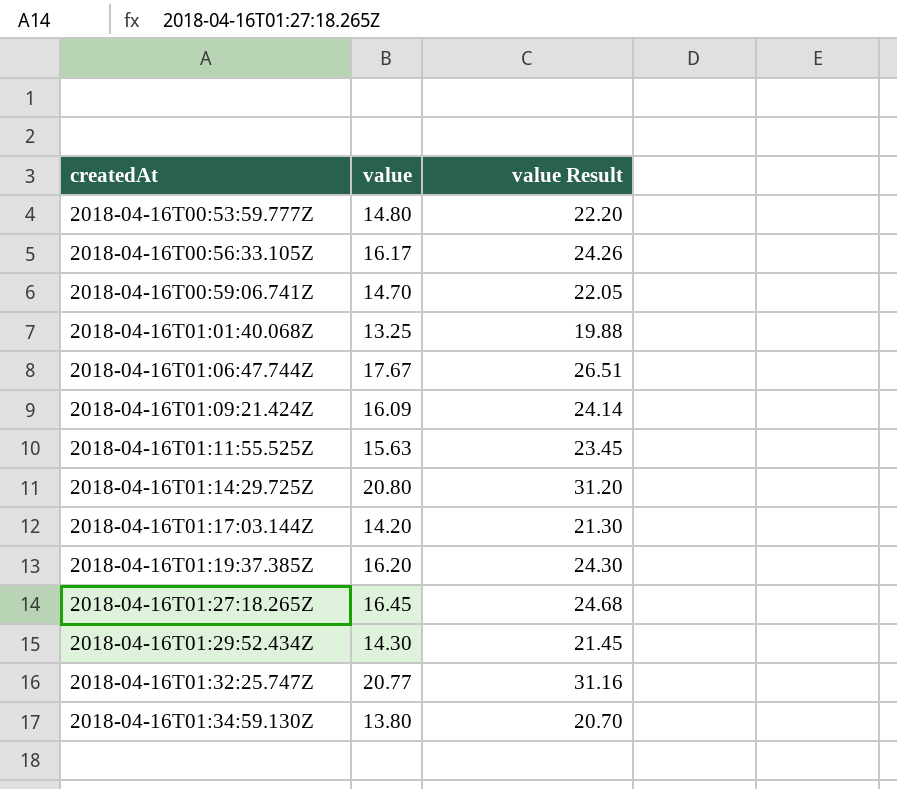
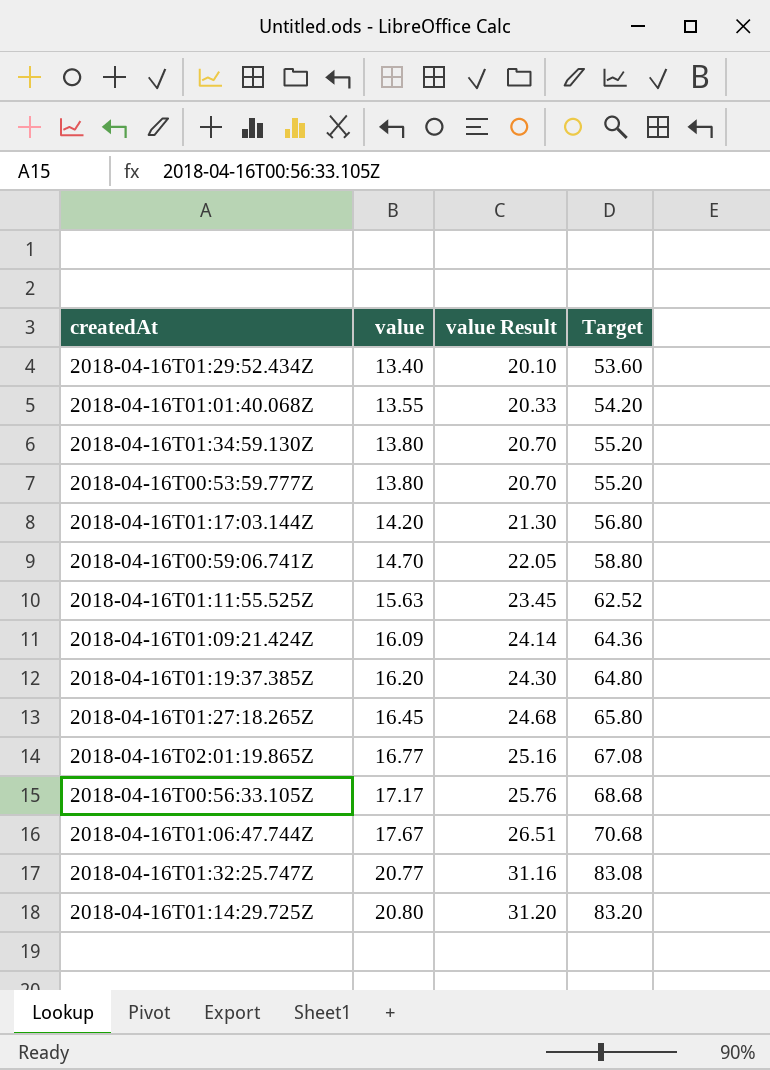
row order: createdAt ascending -> value ascending
column Target | formula: none -> [value] * 4
2018-04-16T01:29:52.434Z | value: 14.30 -> 13.40
2018-04-16T01:29:52.434Z | value Result: 21.45 -> 20.10
2018-04-16T01:01:40.068Z | value: 13.25 -> 13.55
2018-04-16T01:01:40.068Z | value Result: 19.88 -> 20.33
2018-04-16T00:53:59.777Z | value: 14.80 -> 13.80
2018-04-16T00:53:59.777Z | value Result: 22.20 -> 20.70
row 2018-04-16T02:01:19.865Z: none -> 16.77 | 25.16 | 67.08
2018-04-16T00:56:33.105Z | value: 16.17 -> 17.17
2018-04-16T00:56:33.105Z | value Result: 24.26 -> 25.76

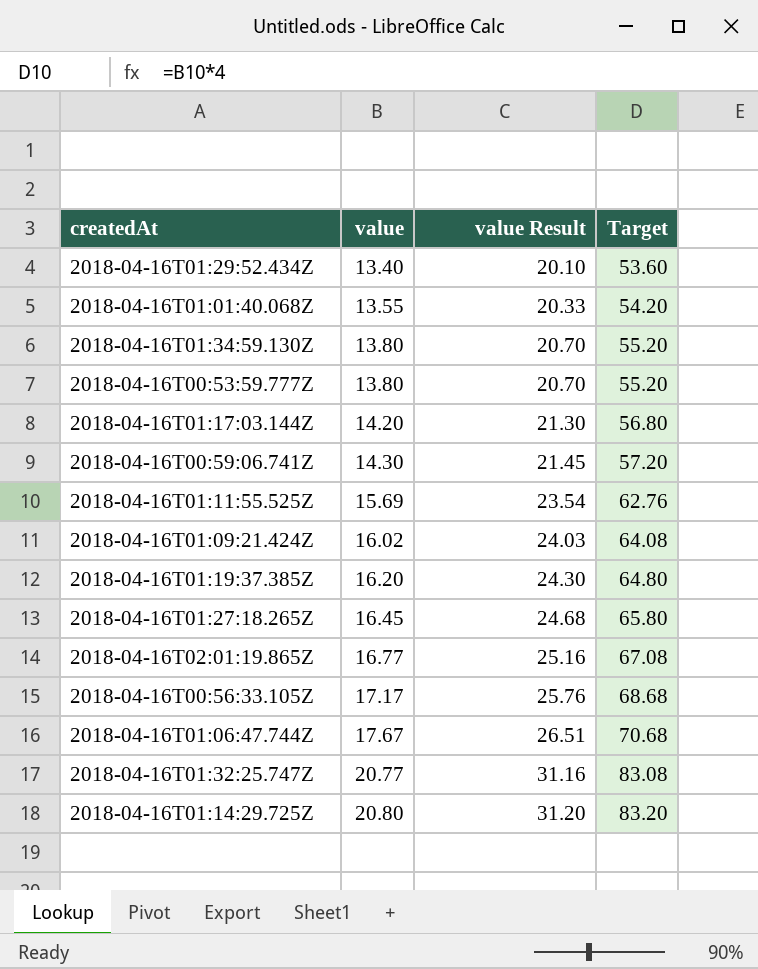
2018-04-16T00:59:06.741Z | value: 14.70 -> 14.30
2018-04-16T00:59:06.741Z | value Result: 22.05 -> 21.45
2018-04-16T00:59:06.741Z | Target: 58.80 -> 57.20
2018-04-16T01:11:55.525Z | value: 15.63 -> 15.69
2018-04-16T01:11:55.525Z | value Result: 23.45 -> 23.54
2018-04-16T01:11:55.525Z | Target: 62.52 -> 62.76
2018-04-16T01:09:21.424Z | value: 16.09 -> 16.02
2018-04-16T01:09:21.424Z | value Result: 24.14 -> 24.03
2018-04-16T01:09:21.424Z | Target: 64.36 -> 64.08

